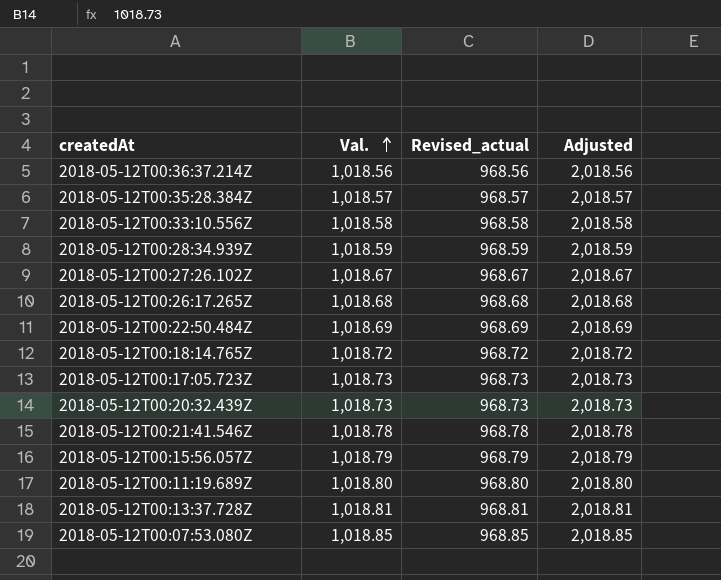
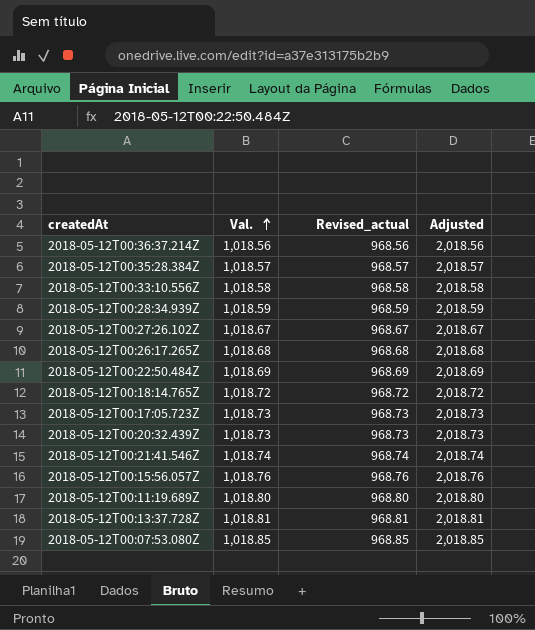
2018-05-12T00:21:41.546Z | Val.: 1,018.78 -> 1,018.74
2018-05-12T00:21:41.546Z | Revised_actual: 968.78 -> 968.74
2018-05-12T00:21:41.546Z | Adjusted: 2,018.78 -> 2,018.74
2018-05-12T00:15:56.057Z | Val.: 1,018.79 -> 1,018.76
2018-05-12T00:15:56.057Z | Revised_actual: 968.79 -> 968.76
2018-05-12T00:15:56.057Z | Adjusted: 2,018.79 -> 2,018.76

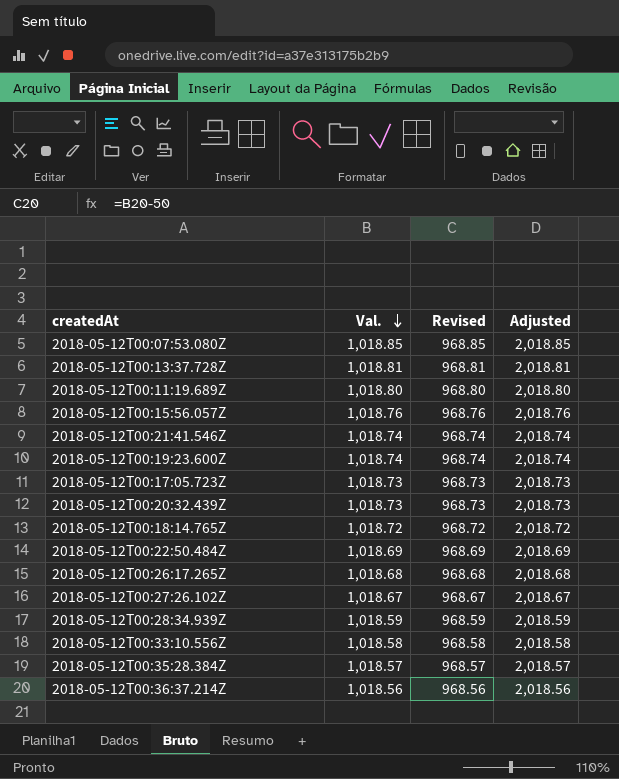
row order: Val. ascending -> Val. descending
column name: Revised_actual -> Revised
row 2018-05-12T00:19:23.600Z: none -> 1,018.74 | 968.74 | 2,018.74

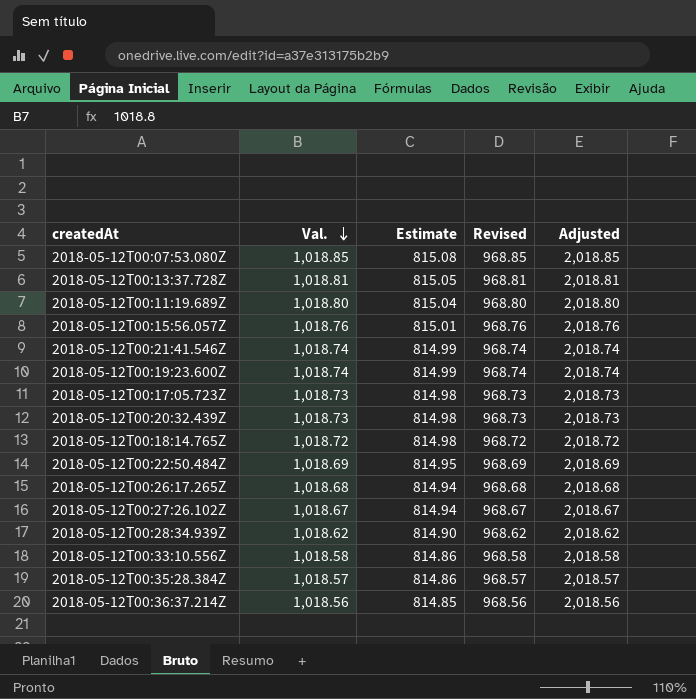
column Estimate | formula: none -> [Val.] * 0.8
2018-05-12T00:28:34.939Z | Val.: 1,018.59 -> 1,018.62
2018-05-12T00:28:34.939Z | Revised: 968.59 -> 968.62
2018-05-12T00:28:34.939Z | Adjusted: 2,018.59 -> 2,018.62

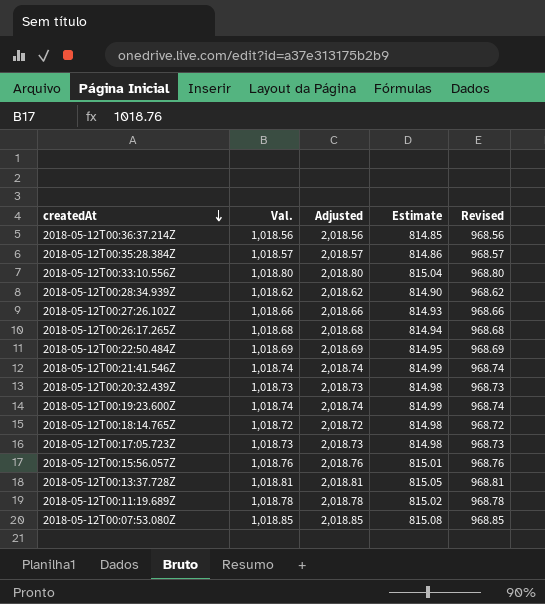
row order: Val. descending -> createdAt descending
column Adjusted | position: 5 -> 3
2018-05-12T00:33:10.556Z | Val.: 1,018.58 -> 1,018.80
2018-05-12T00:33:10.556Z | Adjusted: 2,018.58 -> 2,018.80
2018-05-12T00:33:10.556Z | Estimate: 814.86 -> 815.04
2018-05-12T00:33:10.556Z | Revised: 968.58 -> 968.80
2018-05-12T00:27:26.102Z | Val.: 1,018.67 -> 1,018.66
2018-05-12T00:27:26.102Z | Adjusted: 2,018.67 -> 2,018.66
2018-05-12T00:27:26.102Z | Estimate: 814.94 -> 814.93
2018-05-12T00:27:26.102Z | Revised: 968.67 -> 968.66
2018-05-12T00:11:19.689Z | Val.: 1,018.80 -> 1,018.78
2018-05-12T00:11:19.689Z | Adjusted: 2,018.80 -> 2,018.78
2018-05-12T00:11:19.689Z | Estimate: 815.04 -> 815.02
2018-05-12T00:11:19.689Z | Revised: 968.80 -> 968.78

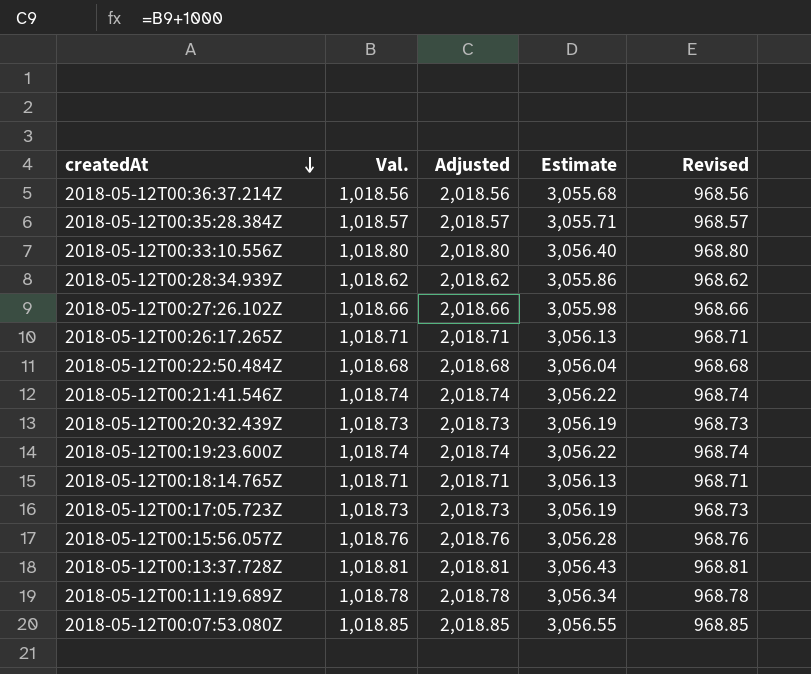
column Estimate | formula: [Val.] * 0.8 -> [Val.] * 3
2018-05-12T00:26:17.265Z | Val.: 1,018.68 -> 1,018.71
2018-05-12T00:26:17.265Z | Adjusted: 2,018.68 -> 2,018.71
2018-05-12T00:26:17.265Z | Revised: 968.68 -> 968.71
2018-05-12T00:22:50.484Z | Val.: 1,018.69 -> 1,018.68
2018-05-12T00:22:50.484Z | Adjusted: 2,018.69 -> 2,018.68
2018-05-12T00:22:50.484Z | Revised: 968.69 -> 968.68
2018-05-12T00:18:14.765Z | Val.: 1,018.72 -> 1,018.71
2018-05-12T00:18:14.765Z | Adjusted: 2,018.72 -> 2,018.71
2018-05-12T00:18:14.765Z | Revised: 968.72 -> 968.71

